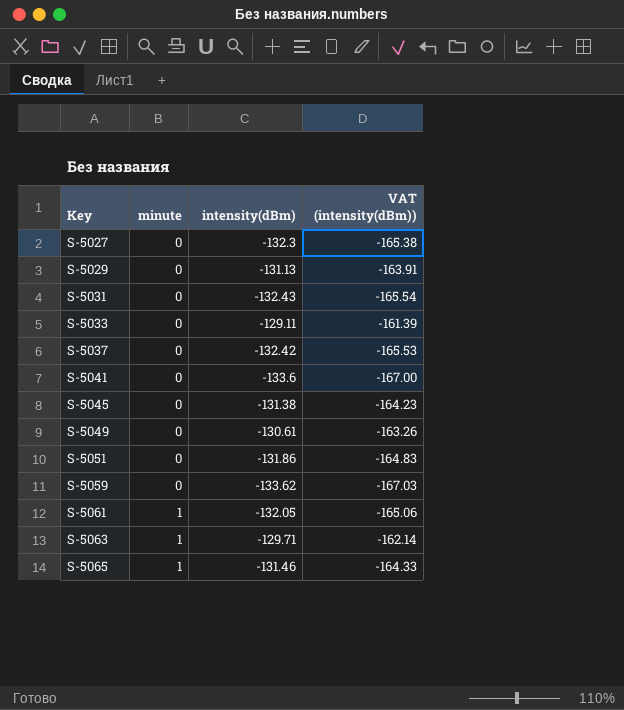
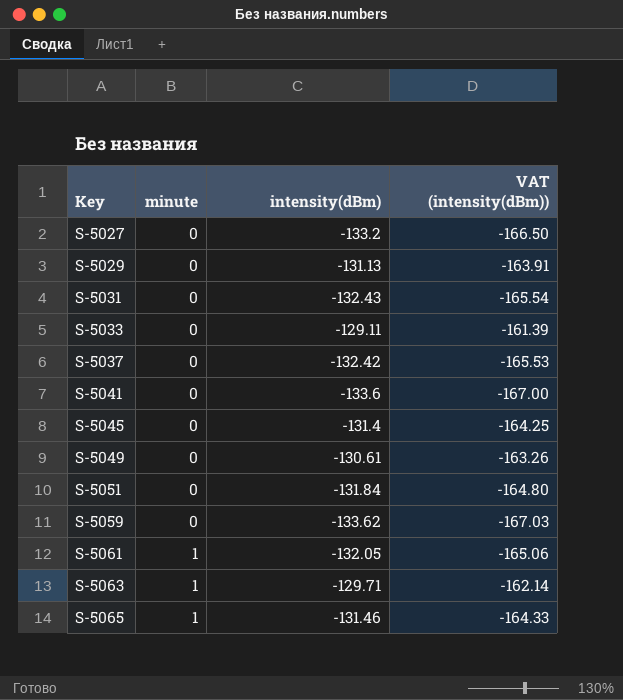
S-5027 | intensity(dBm): -132.3 -> -133.2
S-5027 | VAT (intensity(dBm)): -165.38 -> -166.50
S-5045 | intensity(dBm): -131.38 -> -131.4
S-5045 | VAT (intensity(dBm)): -164.23 -> -164.25
S-5051 | intensity(dBm): -131.86 -> -131.84
S-5051 | VAT (intensity(dBm)): -164.83 -> -164.80

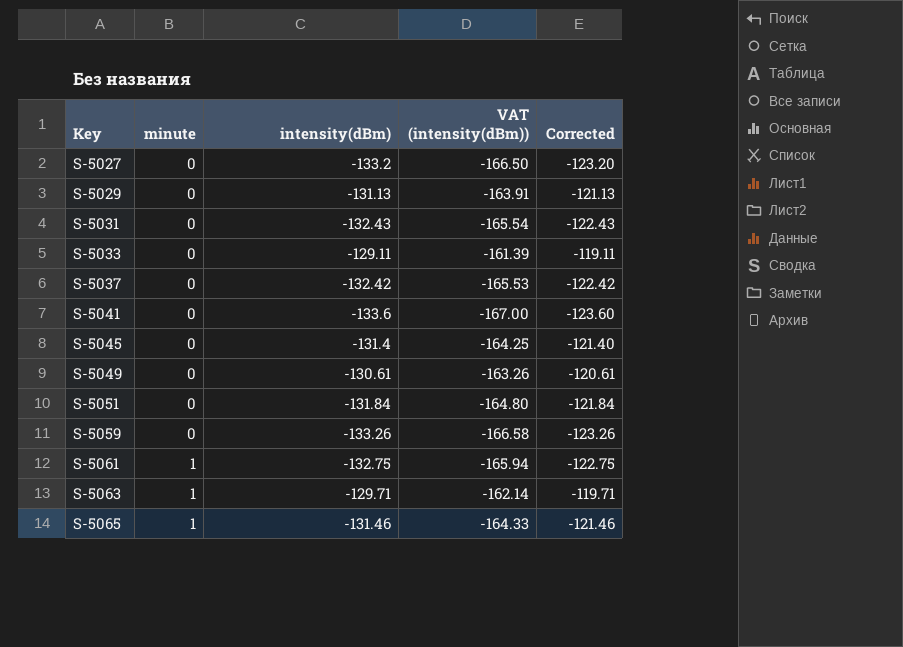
column Corrected | formula: none -> [intensity(dBm)] + 10
S-5059 | intensity(dBm): -133.62 -> -133.26
S-5059 | VAT (intensity(dBm)): -167.03 -> -166.58
S-5061 | intensity(dBm): -132.05 -> -132.75
S-5061 | VAT (intensity(dBm)): -165.06 -> -165.94

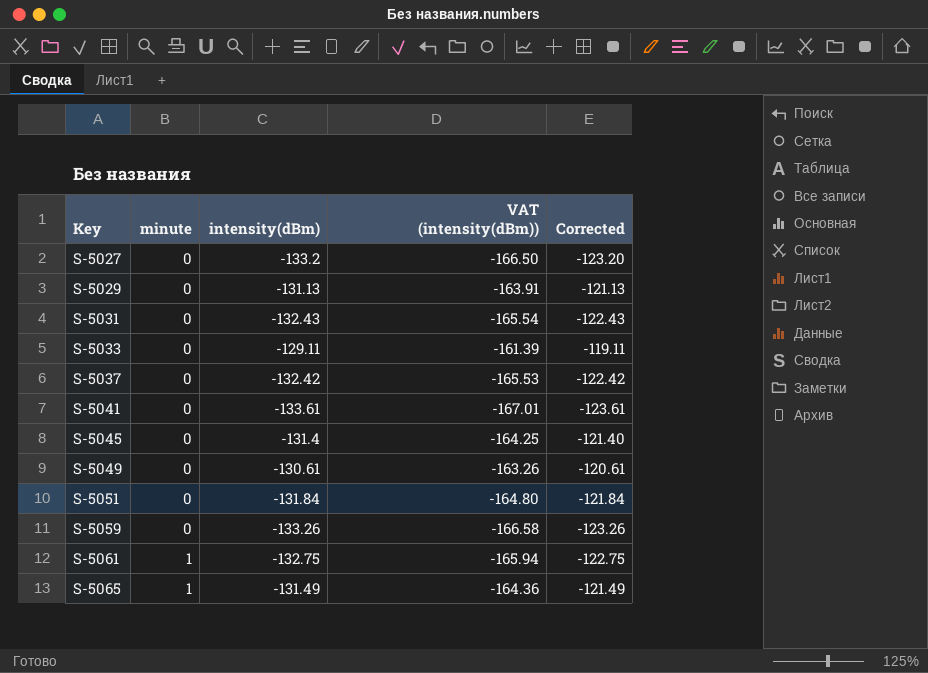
row S-5063: 1 | -129.71 | -162.14 | -119.71 -> none
S-5041 | intensity(dBm): -133.6 -> -133.61
S-5041 | VAT (intensity(dBm)): -167.00 -> -167.01
S-5041 | Corrected: -123.60 -> -123.61
S-5065 | intensity(dBm): -131.46 -> -131.49
S-5065 | VAT (intensity(dBm)): -164.33 -> -164.36
S-5065 | Corrected: -121.46 -> -121.49

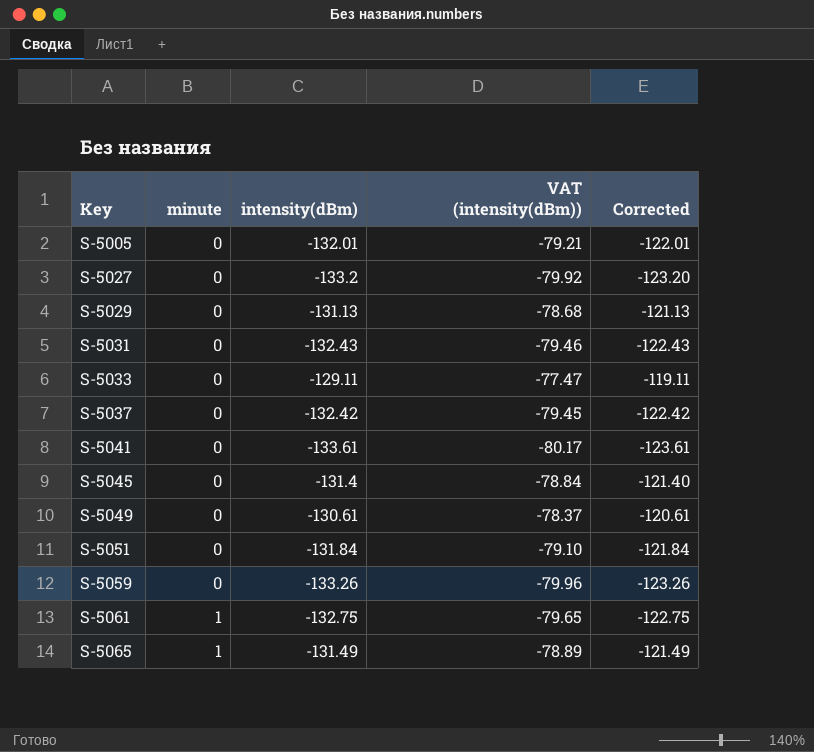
column VAT (intensity(dBm)) | formula: [intensity(dBm)] * 1.25 -> [intensity(dBm)] * 0.6
row S-5005: none -> 0 | -132.01 | -79.21 | -122.01

